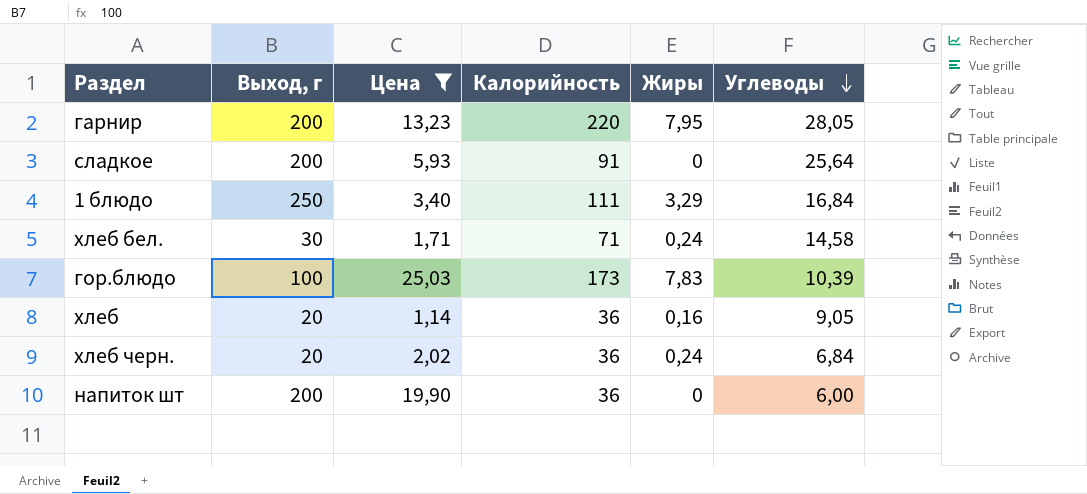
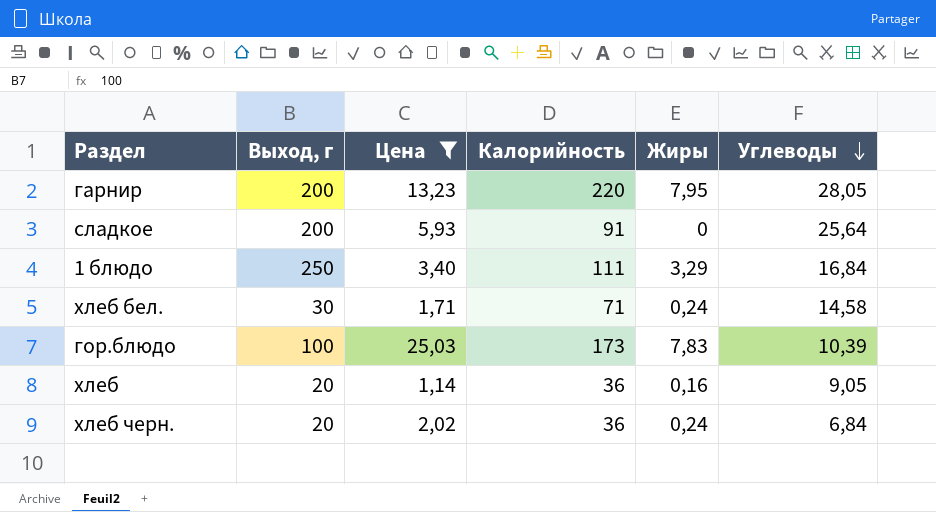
row напиток шт: 200 | 19,90 | 36 | 0 | 6,00 -> none

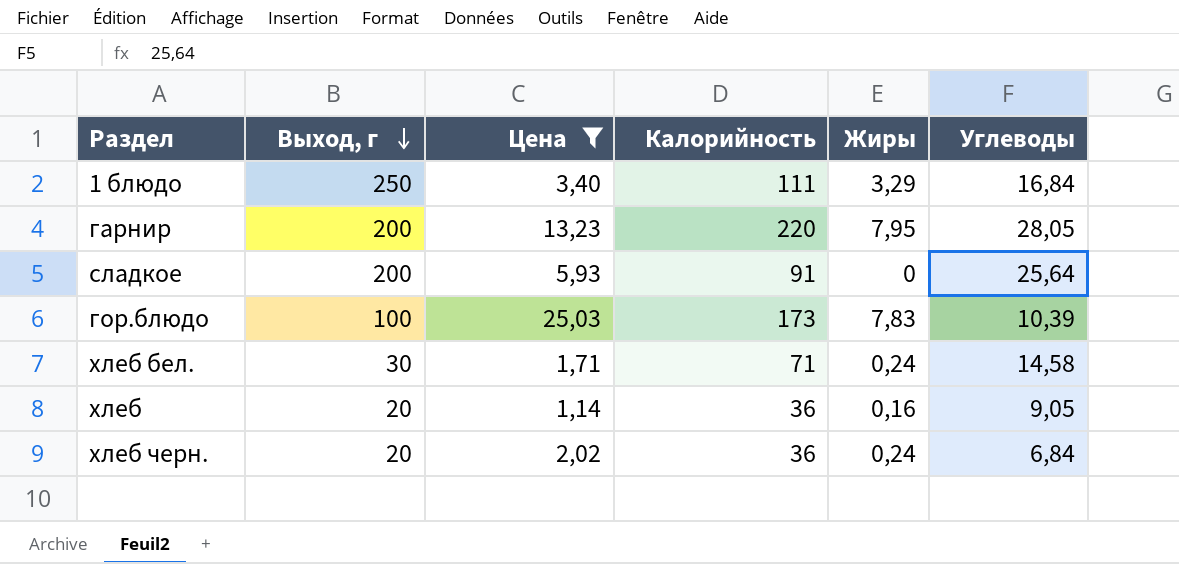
row order: Углеводы descending -> Выход, г descending

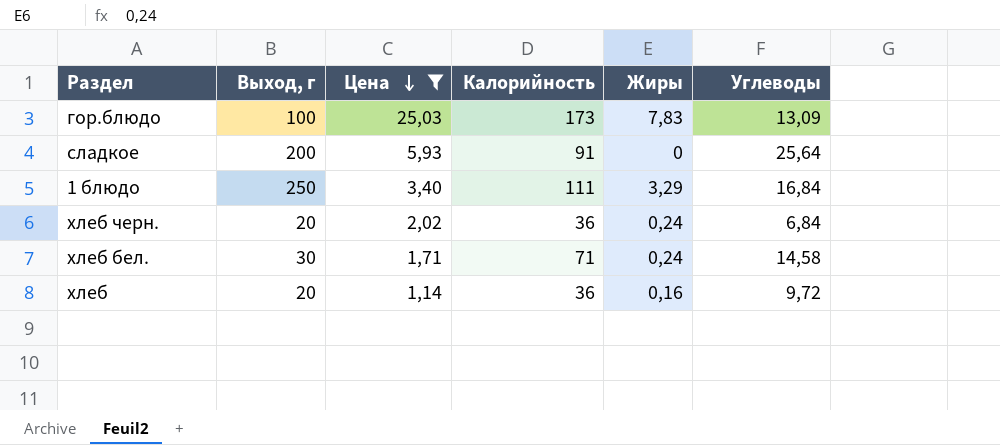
row order: Выход, г descending -> Цена descending
row гарнир: 200 | 13,23 | 220 | 7,95 | 28,05 -> none
гор.блюдо | Углеводы: 10,39 -> 13,09
хлеб | Углеводы: 9,05 -> 9,72

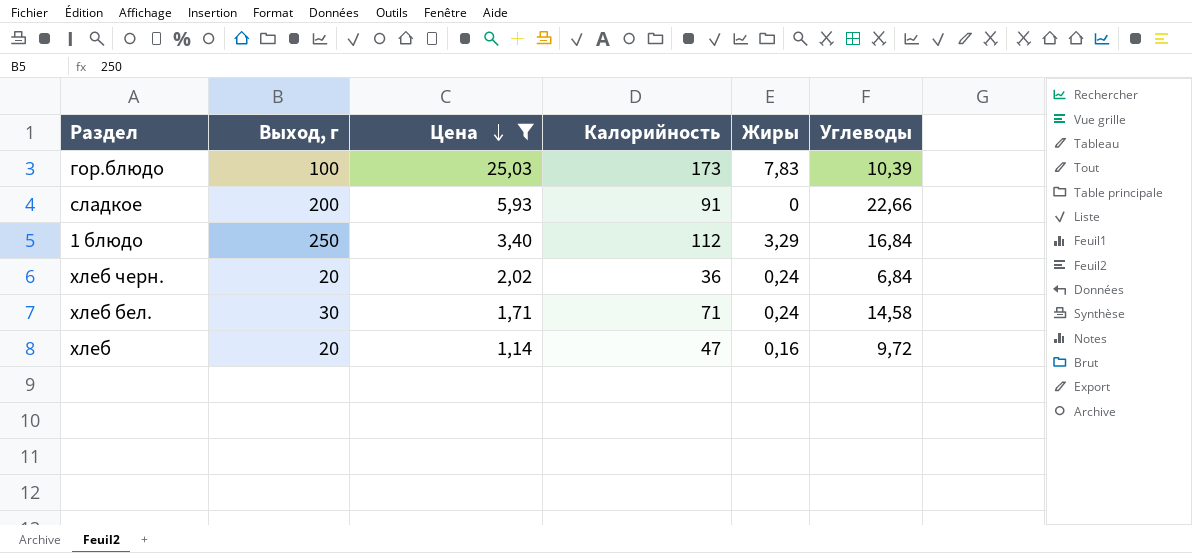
гор.блюдо | Углеводы: 13,09 -> 10,39
сладкое | Углеводы: 25,64 -> 22,66
1 блюдо | Калорийность: 111 -> 112
хлеб | Калорийность: 36 -> 47

